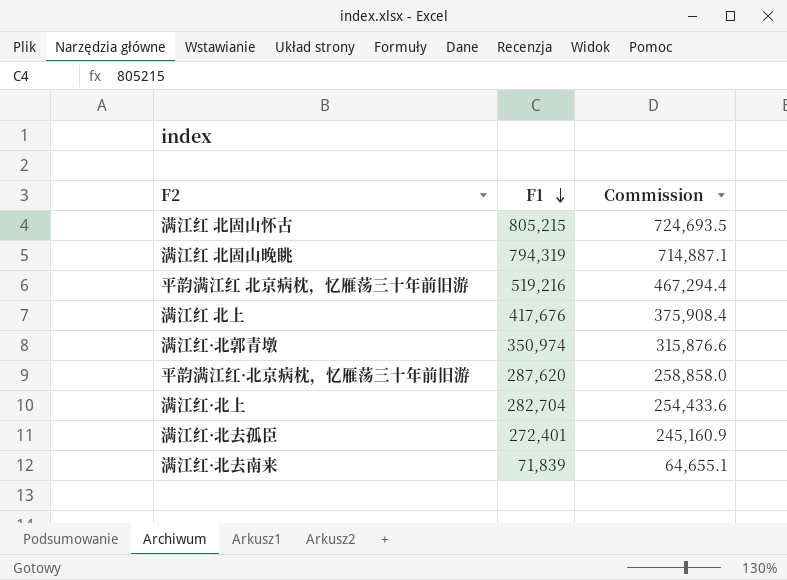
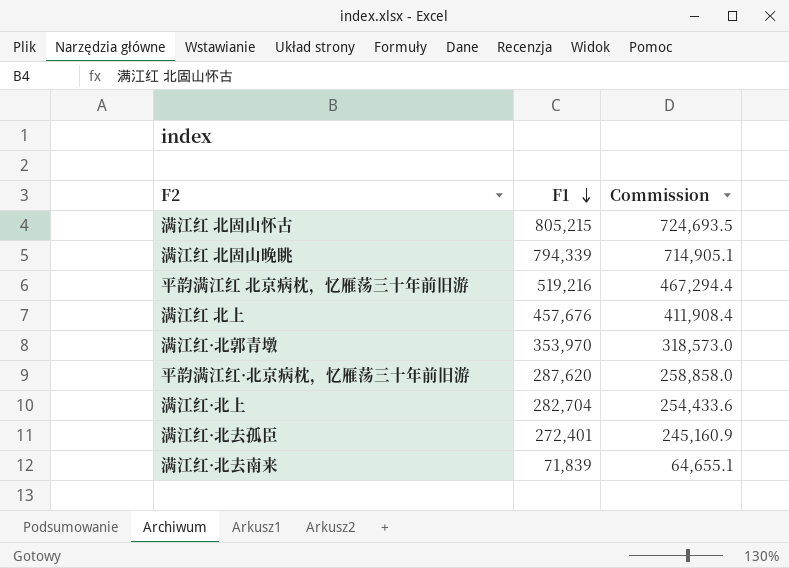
满江红 北固山晚眺 | F1: 794,319 -> 794,339
满江红 北固山晚眺 | Commission: 714,887.1 -> 714,905.1
满江红 北上 | F1: 417,676 -> 457,676
满江红 北上 | Commission: 375,908.4 -> 411,908.4
满江红·北郭青墩 | F1: 350,974 -> 353,970
满江红·北郭青墩 | Commission: 315,876.6 -> 318,573.0

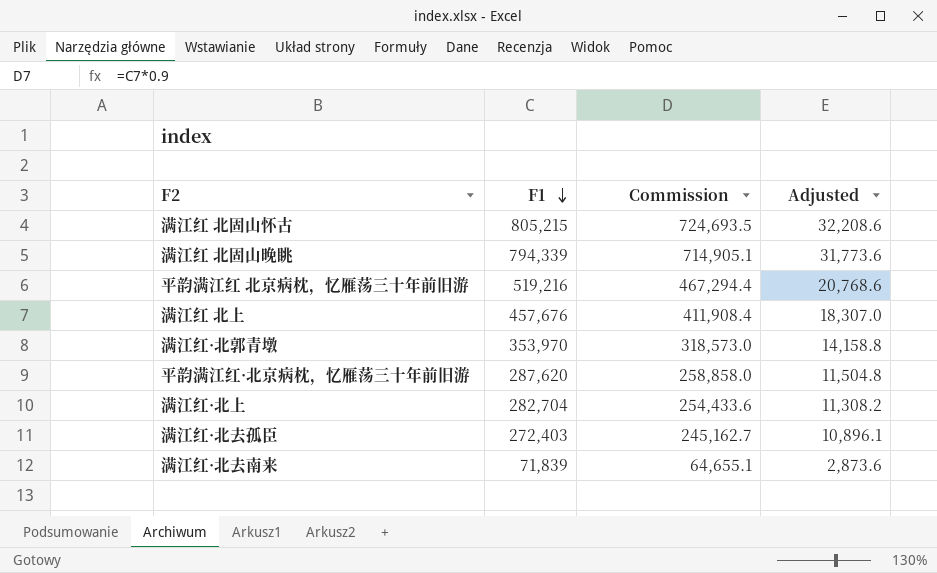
column Adjusted | formula: none -> [F1] * 0.04
满江红·北去孤臣 | F1: 272,401 -> 272,403
满江红·北去孤臣 | Commission: 245,160.9 -> 245,162.7

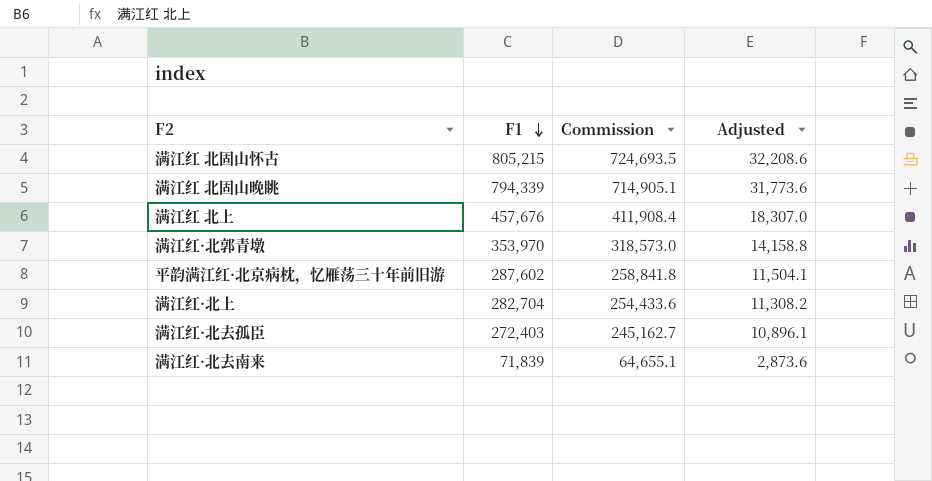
row 平韵满江红 北京病枕，忆雁荡三十年前旧游: 519,216 | 467,294.4 | 20,768.6 -> none
平韵满江红·北京病枕，忆雁荡三十年前旧游 | F1: 287,620 -> 287,602
平韵满江红·北京病枕，忆雁荡三十年前旧游 | Commission: 258,858.0 -> 258,841.8
平韵满江红·北京病枕，忆雁荡三十年前旧游 | Adjusted: 11,504.8 -> 11,504.1

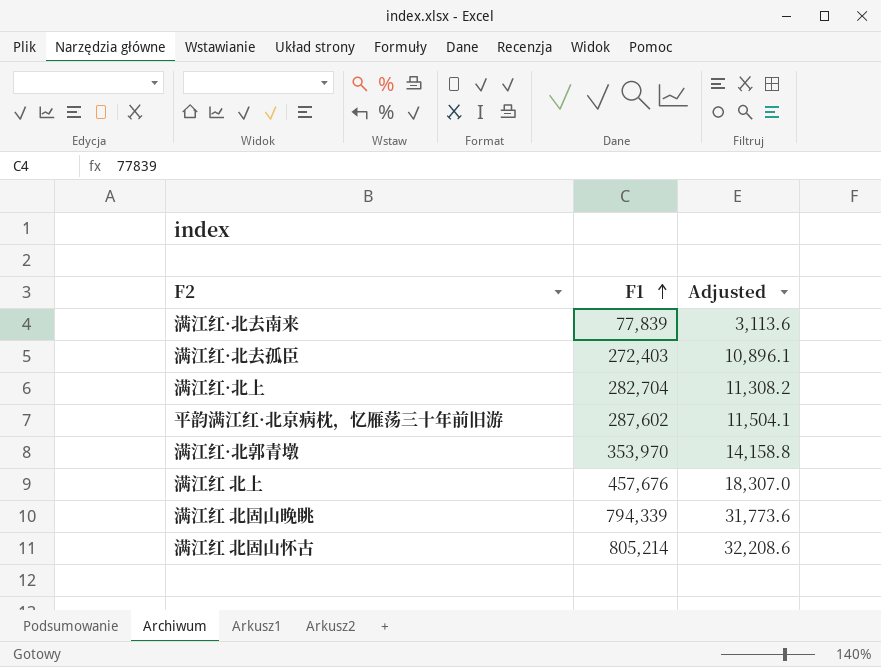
row order: F1 descending -> F1 ascending
column Commission | formula: [F1] * 0.9 -> none
满江红·北去南来 | F1: 71,839 -> 77,839
满江红·北去南来 | Adjusted: 2,873.6 -> 3,113.6
满江红 北固山怀古 | F1: 805,215 -> 805,214

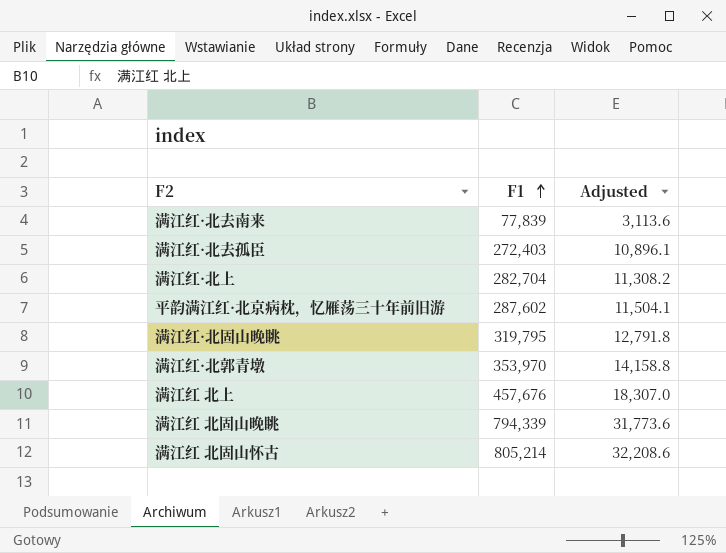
row 满江红·北固山晚眺: none -> 319,795 | 12,791.8

